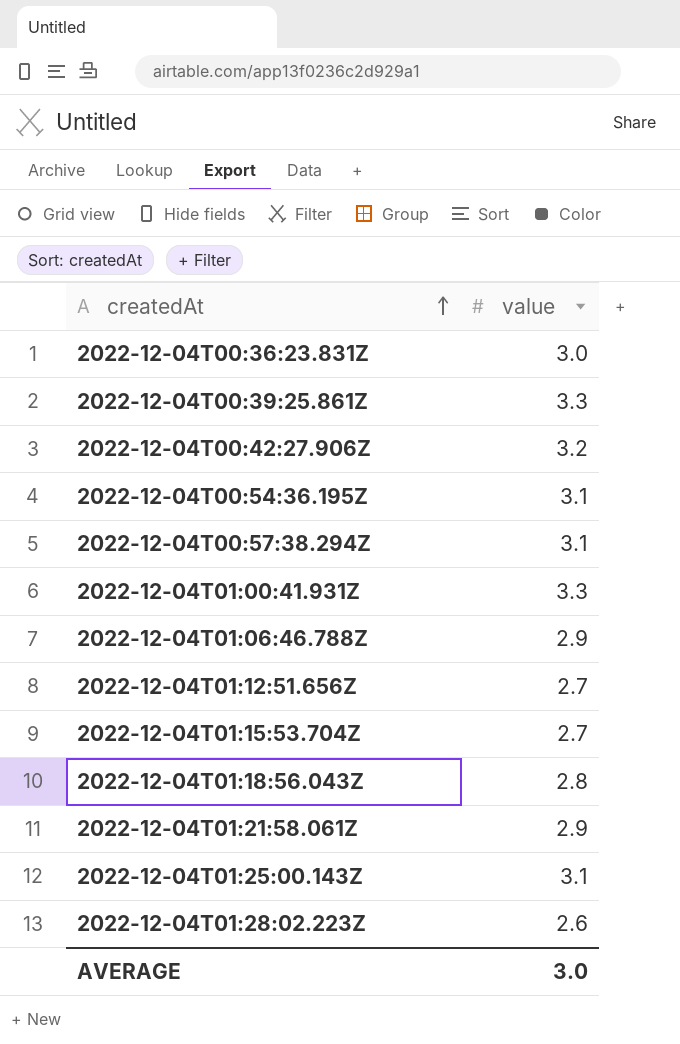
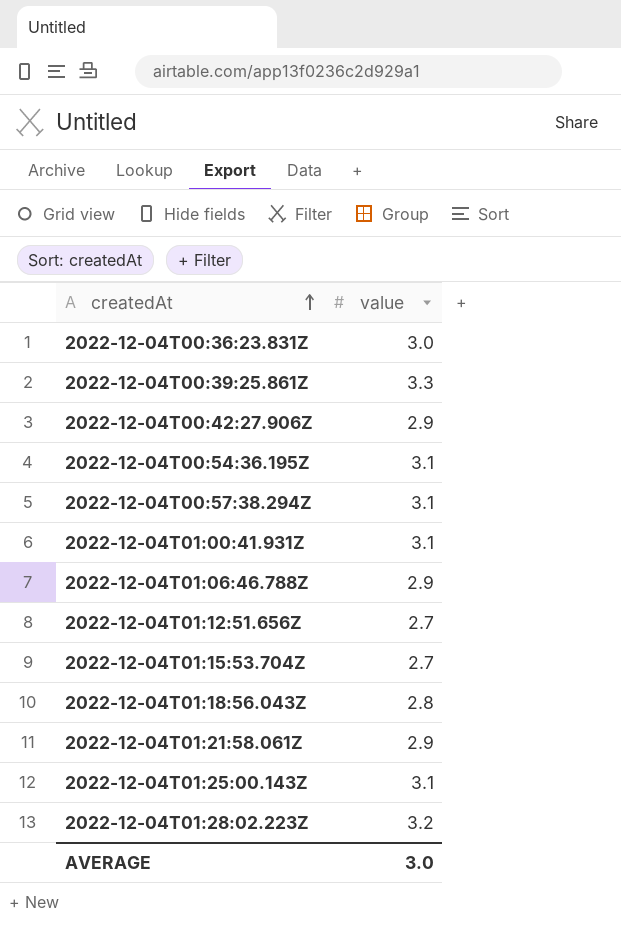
2022-12-04T00:42:27.906Z | value: 3.2 -> 2.9
2022-12-04T01:00:41.931Z | value: 3.3 -> 3.1
2022-12-04T01:28:02.223Z | value: 2.6 -> 3.2

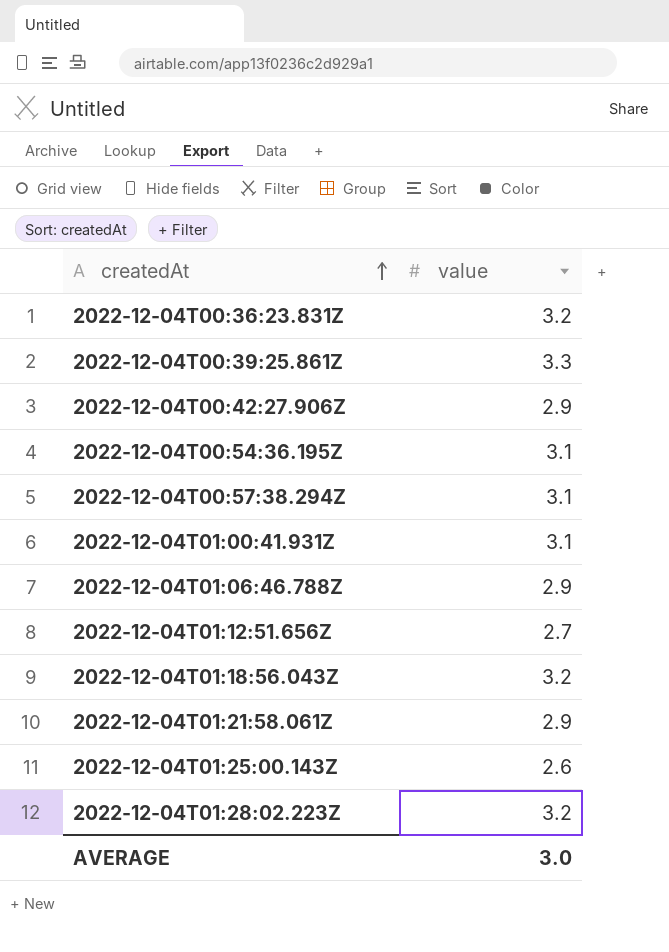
row 2022-12-04T01:15:53.704Z: 2.7 -> none
2022-12-04T00:36:23.831Z | value: 3.0 -> 3.2
2022-12-04T01:18:56.043Z | value: 2.8 -> 3.2
2022-12-04T01:25:00.143Z | value: 3.1 -> 2.6

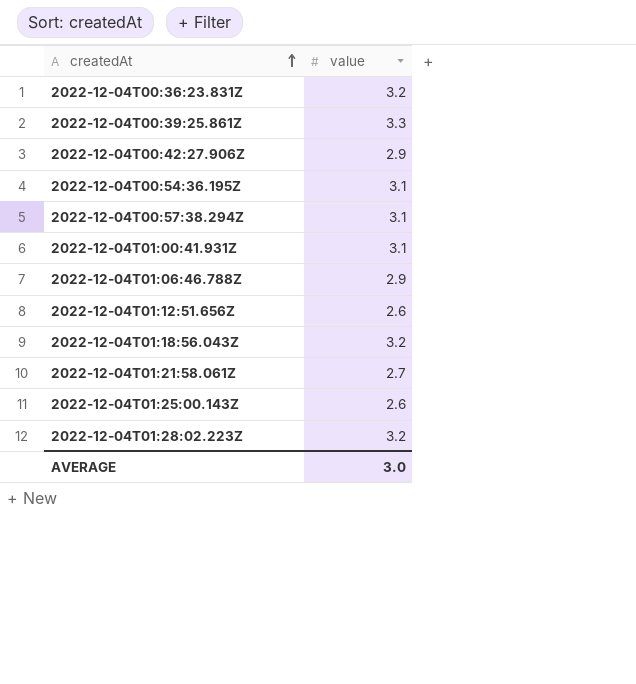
2022-12-04T01:12:51.656Z | value: 2.7 -> 2.6
2022-12-04T01:21:58.061Z | value: 2.9 -> 2.7

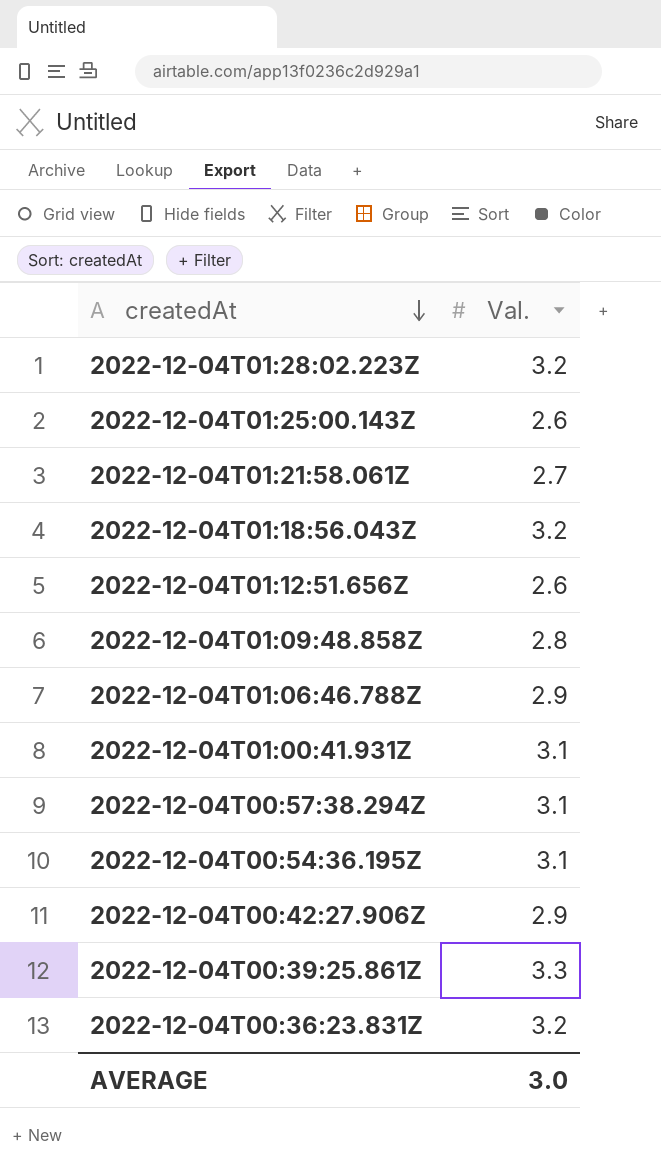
row order: createdAt ascending -> createdAt descending
column name: value -> Val.
row 2022-12-04T01:09:48.858Z: none -> 2.8

